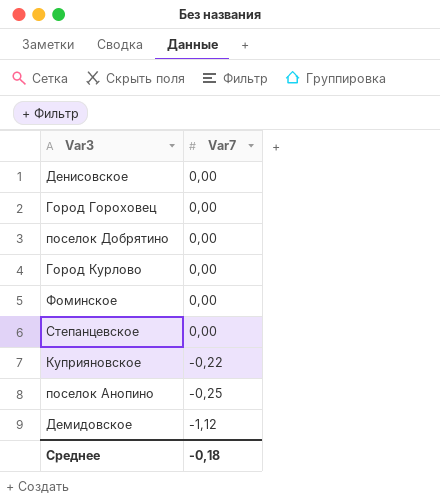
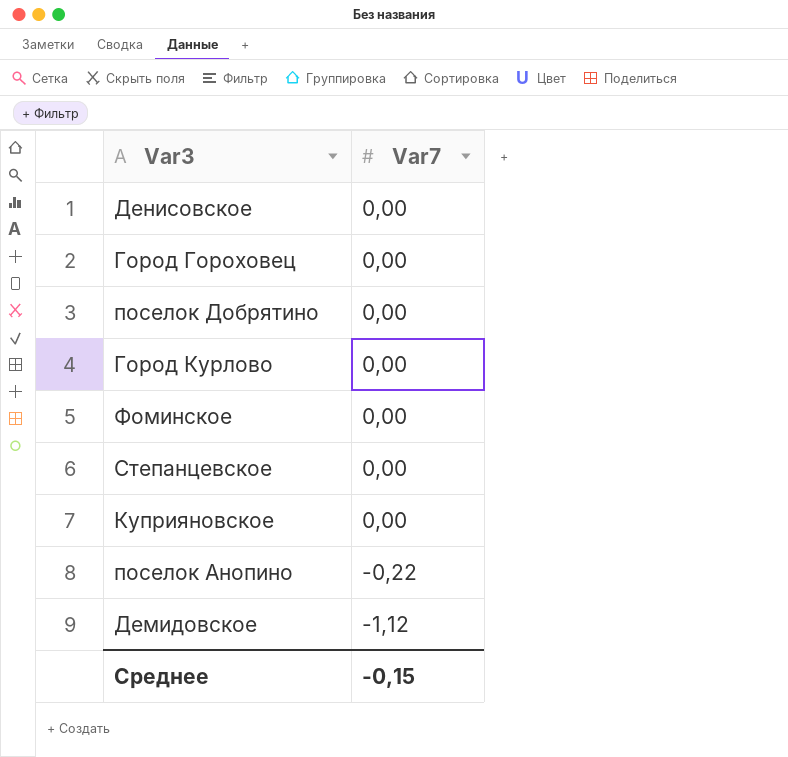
Куприяновское | Var7: -0,22 -> 0,00
поселок Анопино | Var7: -0,25 -> -0,22
Среднее | Var7: -0,18 -> -0,15

